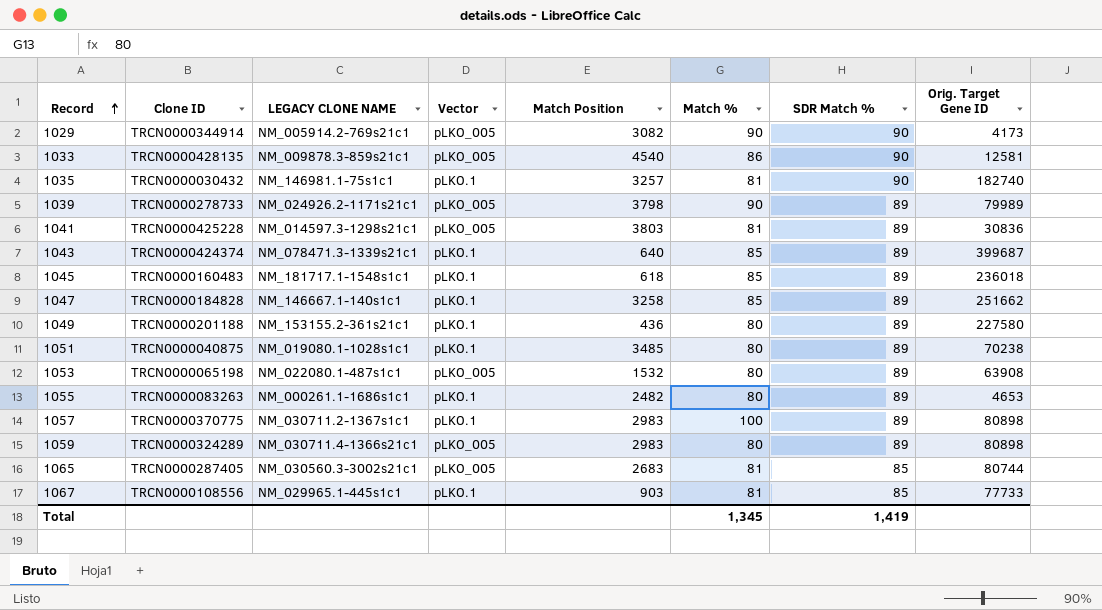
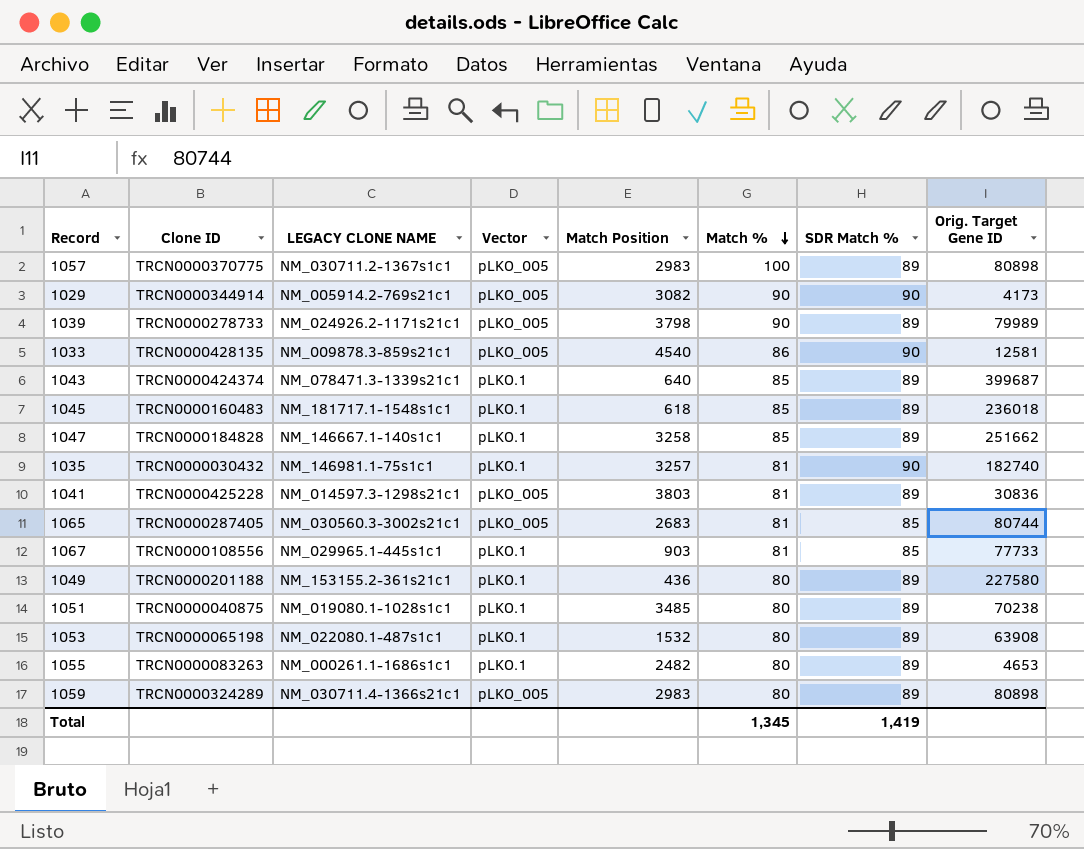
row order: Record ascending -> Match % descending
1057 | Vector: pLKO.1 -> pLKO_005
1053 | Vector: pLKO_005 -> pLKO.1

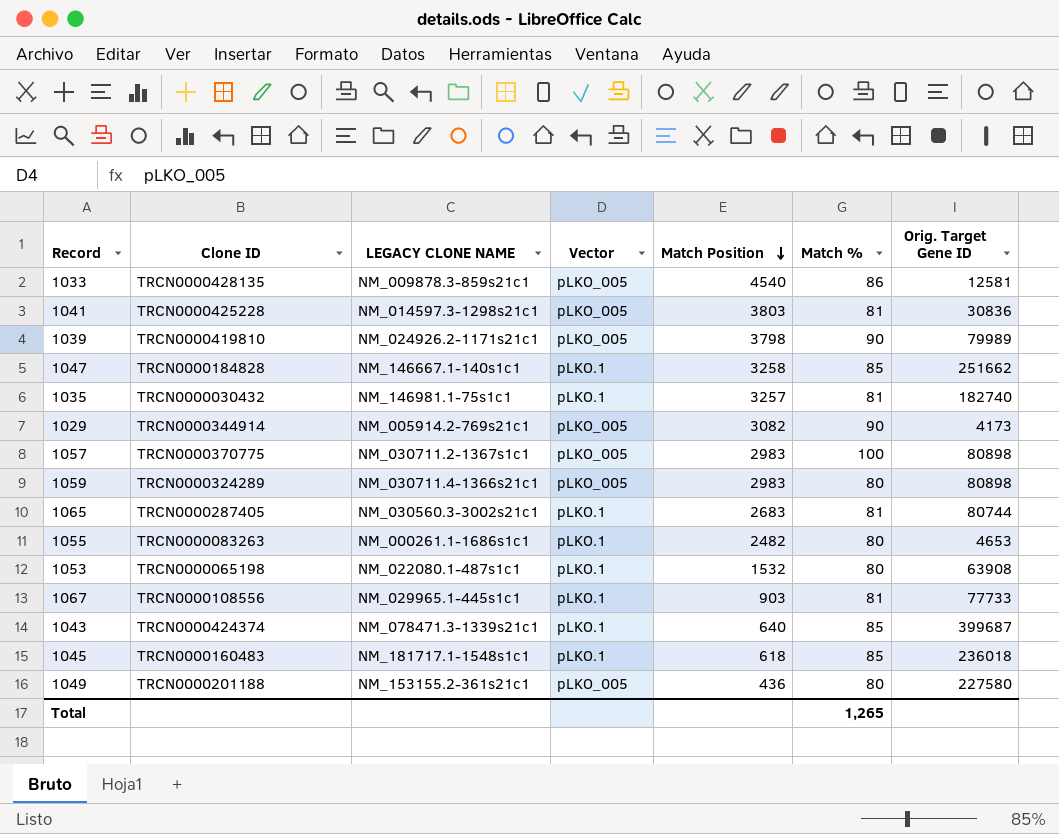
row order: Match % descending -> Match Position descending
column SDR Match % | position: 7 -> none
row 1051: TRCN0000040875 | NM_019080.1-1028s1c1 | pLKO.1 | 3485 | 80 | 89 | 70238 -> none
1039 | Clone ID: TRCN0000278733 -> TRCN0000419810
1065 | Vector: pLKO_005 -> pLKO.1
1049 | Vector: pLKO.1 -> pLKO_005
Total | Match %: 1,345 -> 1,265

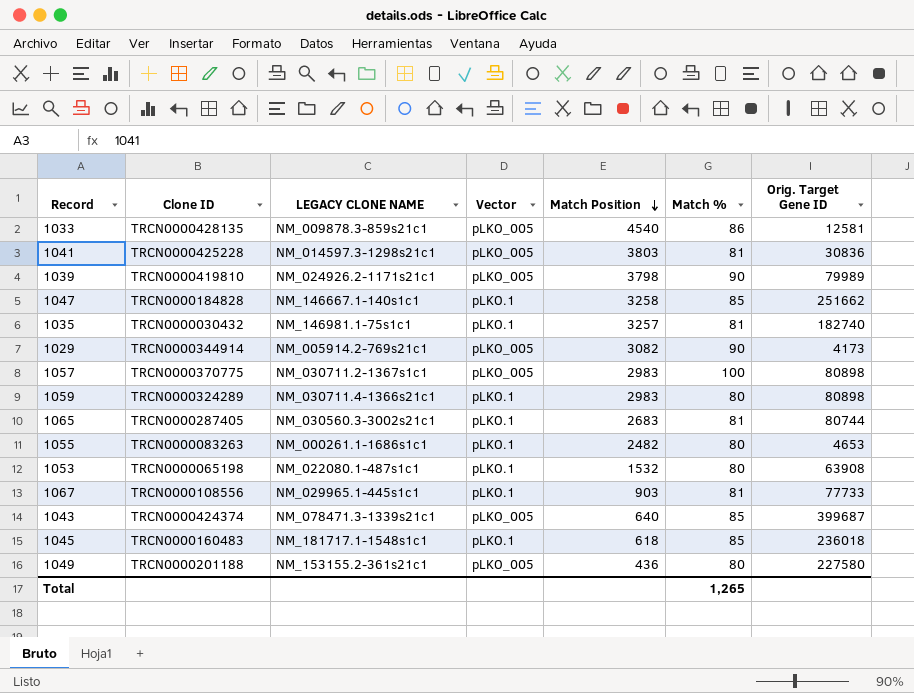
1059 | Vector: pLKO_005 -> pLKO.1
1043 | Vector: pLKO.1 -> pLKO_005

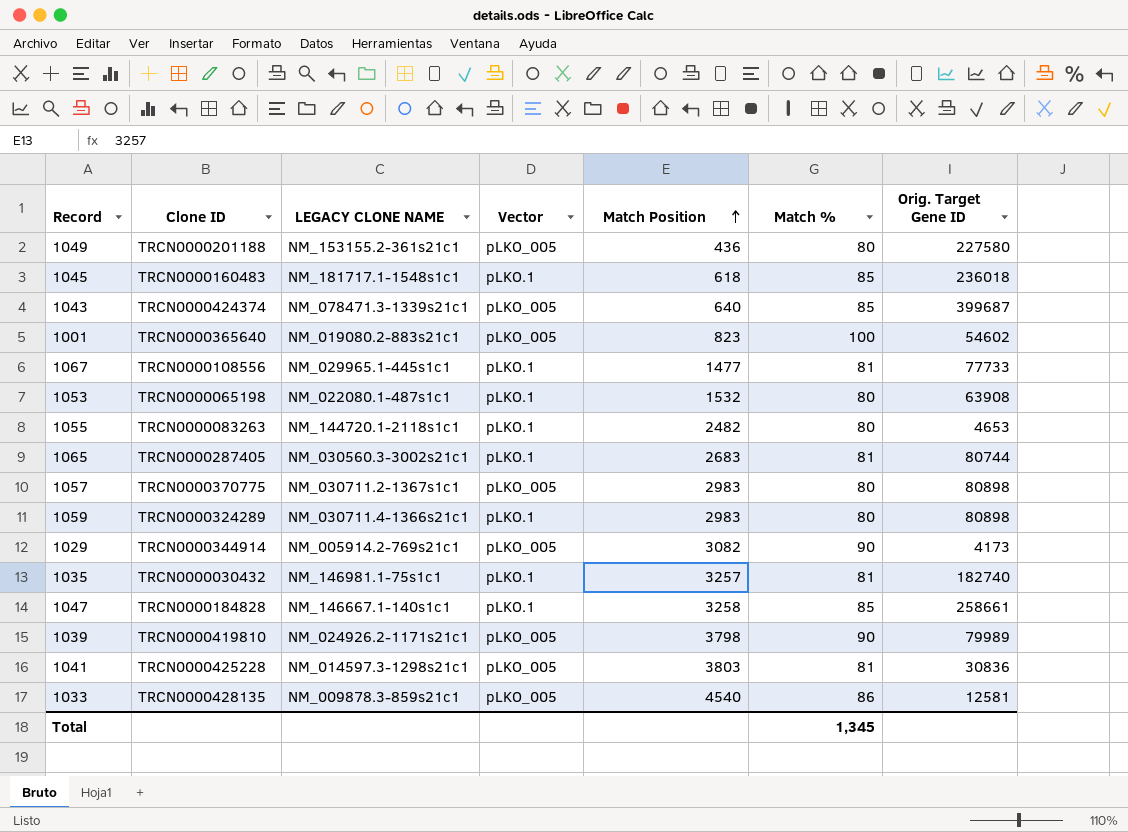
row order: Match Position descending -> Match Position ascending
row 1001: none -> TRCN0000365640 | NM_019080.2-883s21c1 | pLKO_005 | 823 | 100 | 54602
1067 | Match Position: 903 -> 1477
1055 | LEGACY CLONE NAME: NM_000261.1-1686s1c1 -> NM_144720.1-2118s1c1
1057 | Match %: 100 -> 80
1047 | Orig. Target Gene ID: 251662 -> 258661
Total | Match %: 1,265 -> 1,345

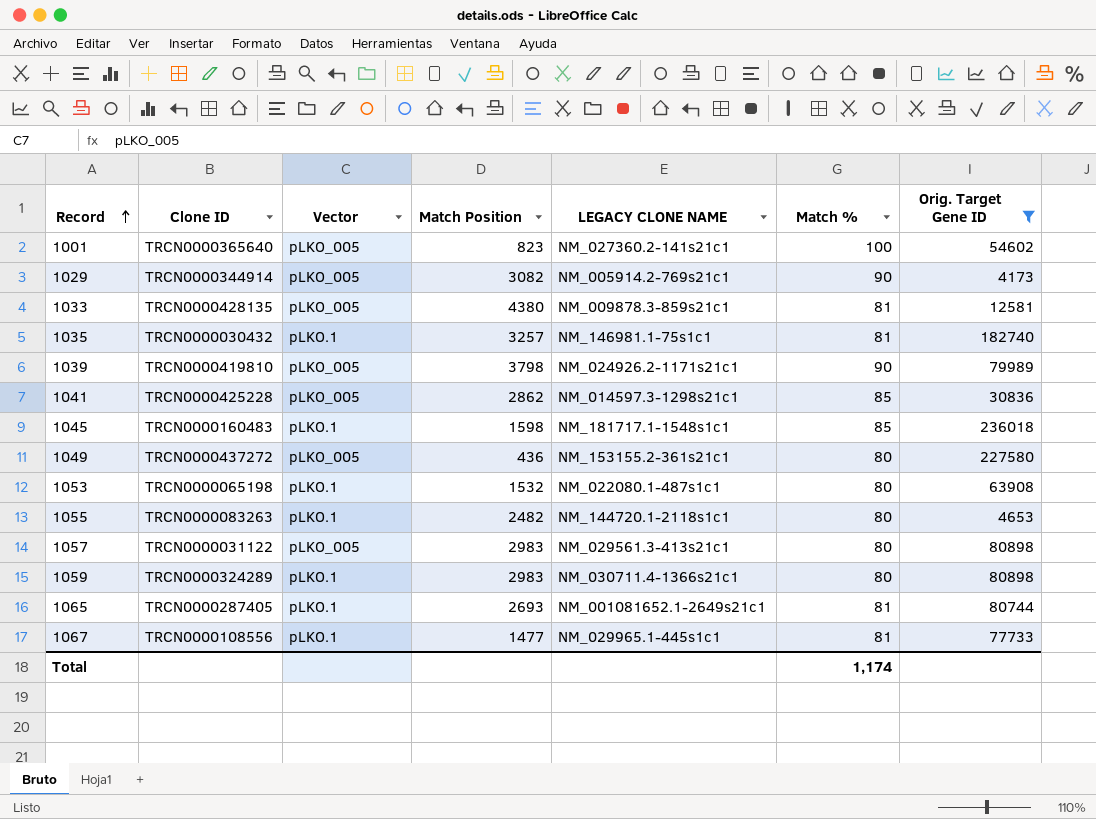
filter: none -> Orig. Target Gene ID <= 236018
row order: Match Position ascending -> Record ascending
column LEGACY CLONE NAME | position: 3 -> 5
1001 | LEGACY CLONE NAME: NM_019080.2-883s21c1 -> NM_027360.2-141s21c1
1033 | Match Position: 4540 -> 4380
1033 | Match %: 86 -> 81
1041 | Match Position: 3803 -> 2862
1041 | Match %: 81 -> 85
1045 | Match Position: 618 -> 1598
1049 | Clone ID: TRCN0000201188 -> TRCN0000437272
1057 | Clone ID: TRCN0000370775 -> TRCN0000031122
1057 | LEGACY CLONE NAME: NM_030711.2-1367s1c1 -> NM_029561.3-413s21c1
1065 | Match Position: 2683 -> 2693
1065 | LEGACY CLONE NAME: NM_030560.3-3002s21c1 -> NM_001081652.1-2649s21c1
Total | Match %: 1,345 -> 1,174

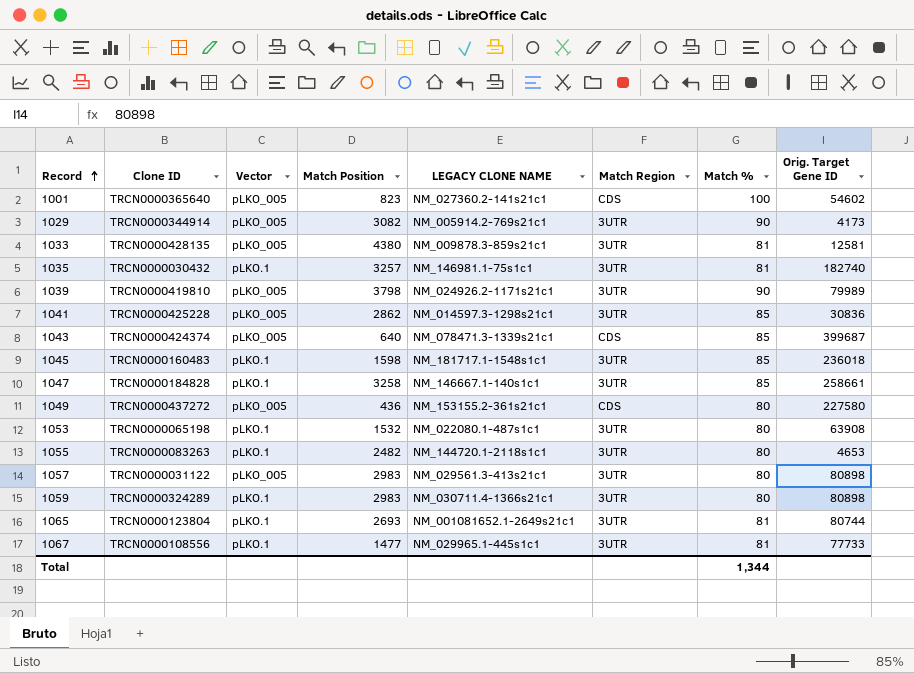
filter: Orig. Target Gene ID <= 236018 -> none
column Match Region | position: none -> 6
1065 | Clone ID: TRCN0000287405 -> TRCN0000123804
Total | Match %: 1,174 -> 1,344

